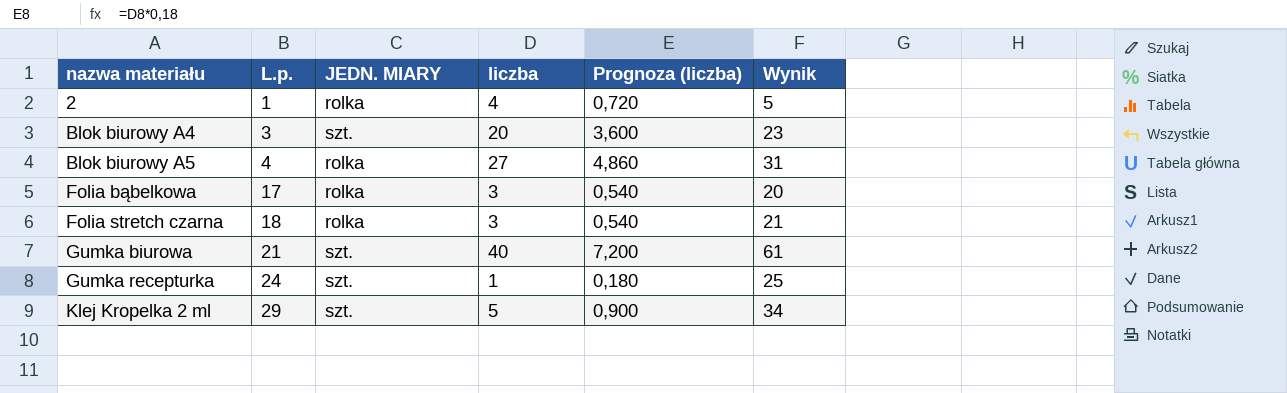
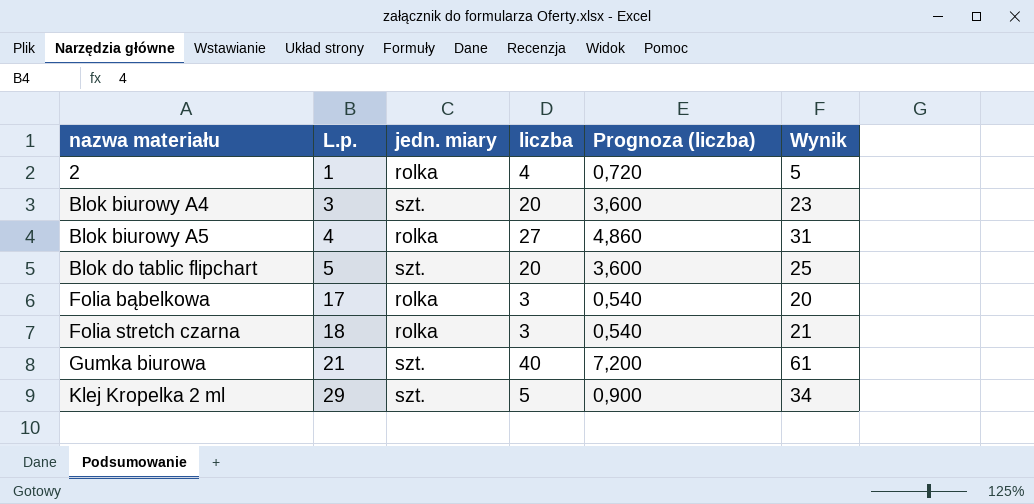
column name: JEDN. MIARY -> jedn. miary
row Gumka recepturka: 24 | szt. | 1 | 0,180 | 25 -> none
row Blok do tablic flipchart: none -> 5 | szt. | 20 | 3,600 | 25

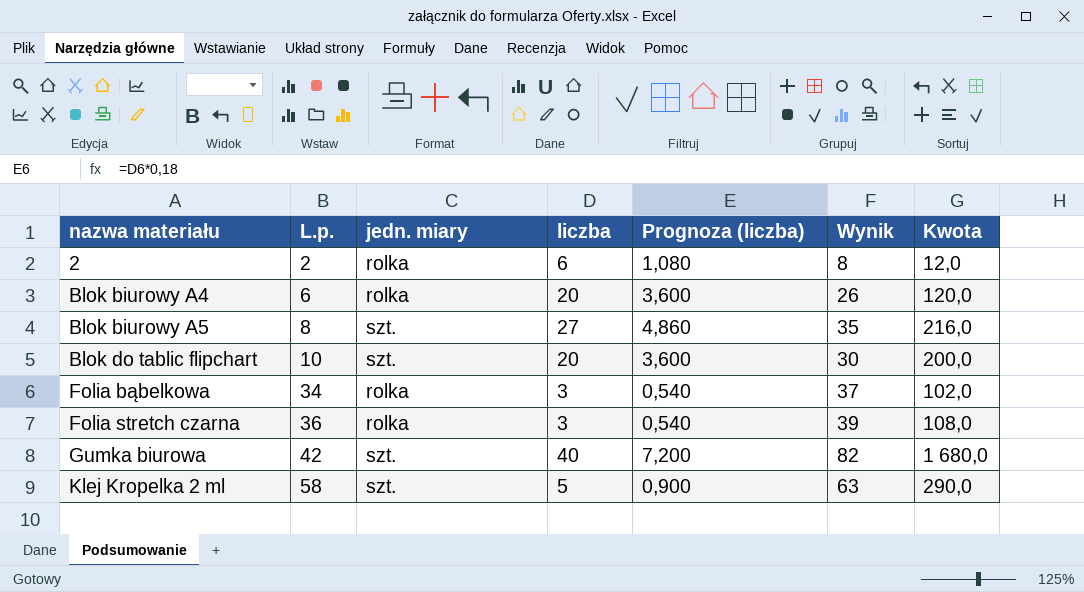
column Kwota | formula: none -> [L.p.] * [liczba]
2 | L.p.: 1 -> 2
2 | liczba: 4 -> 6
2 | Prognoza (liczba): 0,720 -> 1,080
2 | Wynik: 5 -> 8
Blok biurowy A4 | L.p.: 3 -> 6
Blok biurowy A4 | jedn. miary: szt. -> rolka
Blok biurowy A4 | Wynik: 23 -> 26
Blok biurowy A5 | L.p.: 4 -> 8
Blok biurowy A5 | jedn. miary: rolka -> szt.
Blok biurowy A5 | Wynik: 31 -> 35
Blok do tablic flipchart | L.p.: 5 -> 10
Blok do tablic flipchart | Wynik: 25 -> 30
Folia bąbelkowa | L.p.: 17 -> 34
Folia bąbelkowa | Wynik: 20 -> 37
Folia stretch czarna | L.p.: 18 -> 36
Folia stretch czarna | Wynik: 21 -> 39
Gumka biurowa | L.p.: 21 -> 42
Gumka biurowa | Wynik: 61 -> 82
Klej Kropelka 2 ml | L.p.: 29 -> 58
Klej Kropelka 2 ml | Wynik: 34 -> 63

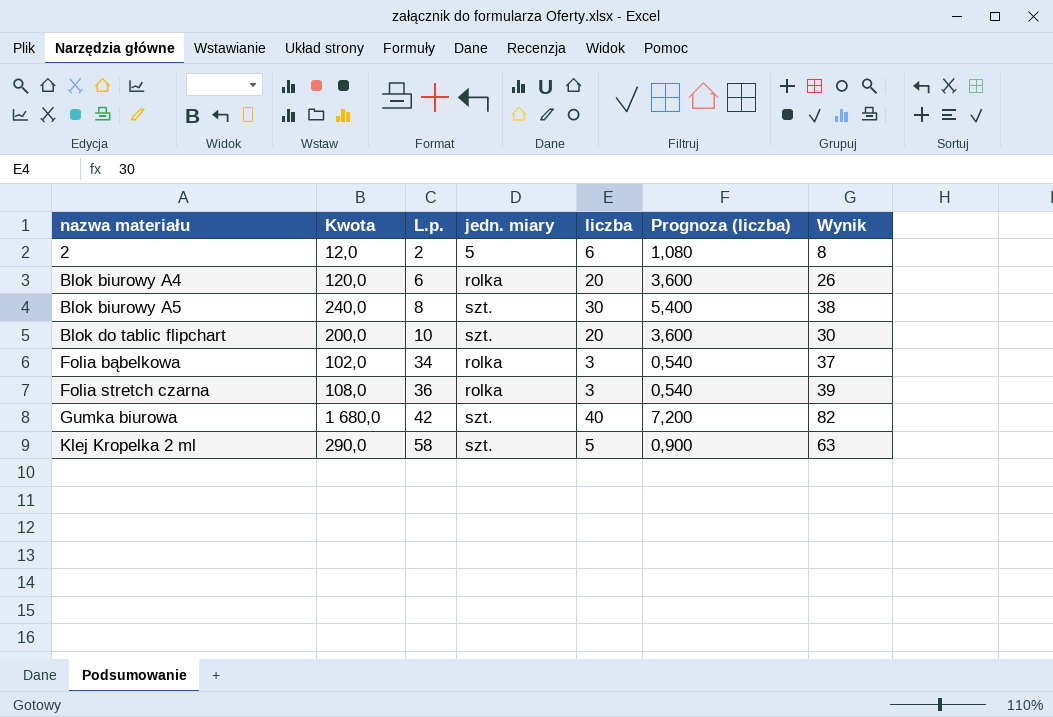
column Kwota | position: 7 -> 2
2 | jedn. miary: rolka -> 5
Blok biurowy A5 | Kwota: 216,0 -> 240,0
Blok biurowy A5 | liczba: 27 -> 30
Blok biurowy A5 | Prognoza (liczba): 4,860 -> 5,400
Blok biurowy A5 | Wynik: 35 -> 38

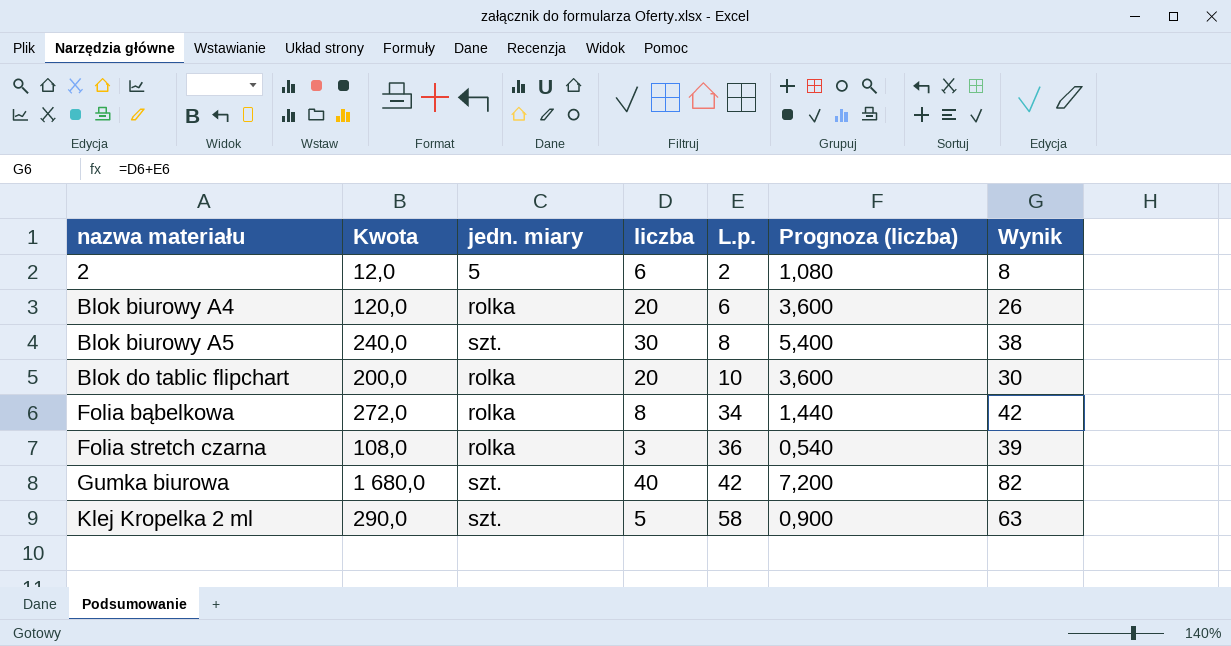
column L.p. | position: 3 -> 5
Blok do tablic flipchart | jedn. miary: szt. -> rolka
Folia bąbelkowa | Kwota: 102,0 -> 272,0
Folia bąbelkowa | liczba: 3 -> 8
Folia bąbelkowa | Prognoza (liczba): 0,540 -> 1,440
Folia bąbelkowa | Wynik: 37 -> 42

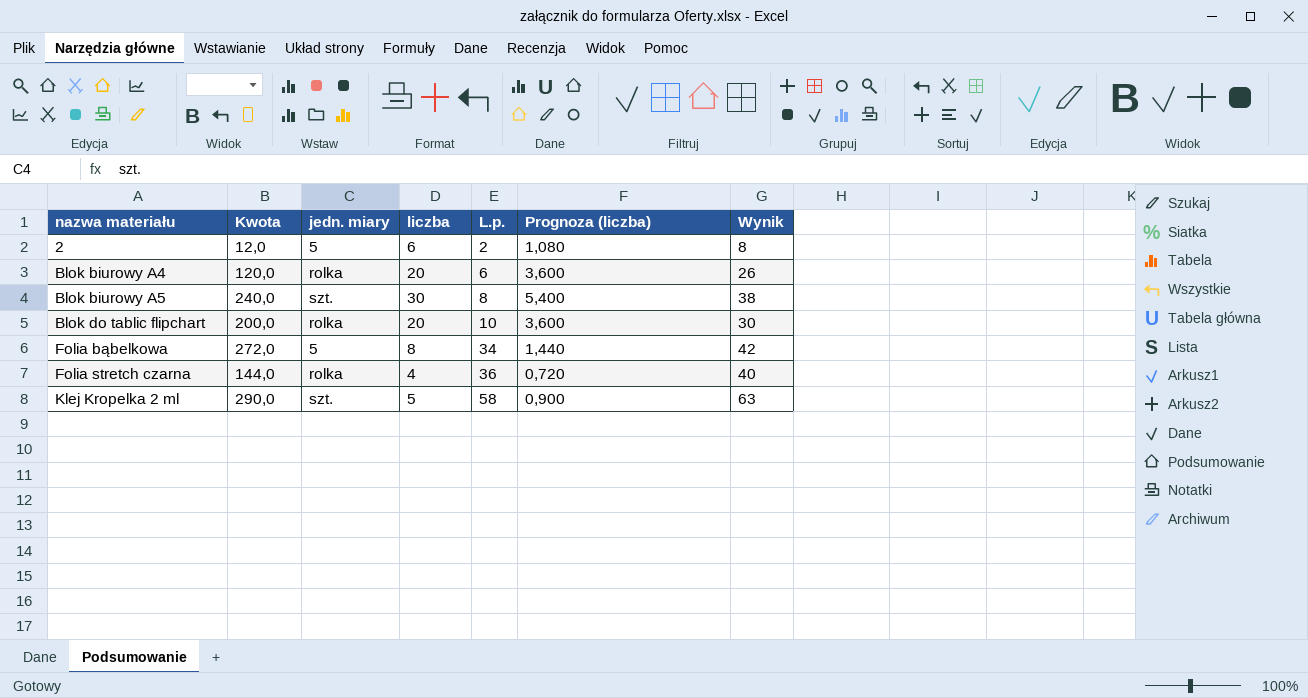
row Gumka biurowa: 1 680,0 | szt. | 40 | 42 | 7,200 | 82 -> none
Folia bąbelkowa | jedn. miary: rolka -> 5
Folia stretch czarna | Kwota: 108,0 -> 144,0
Folia stretch czarna | liczba: 3 -> 4
Folia stretch czarna | Prognoza (liczba): 0,540 -> 0,720
Folia stretch czarna | Wynik: 39 -> 40

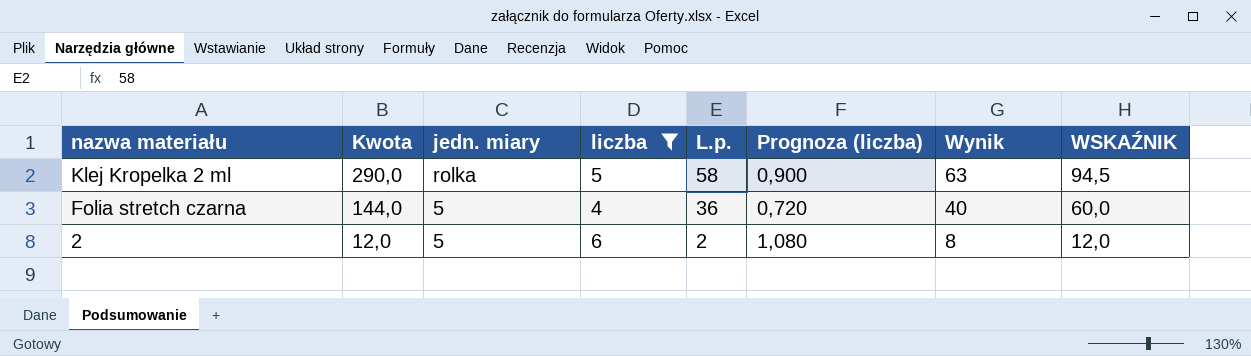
filter: none -> liczba <= 6
row order: nazwa materiału ascending -> nazwa materiału descending
column WSKAŹNIK | formula: none -> [Wynik] * 1,5
Klej Kropelka 2 ml | jedn. miary: szt. -> rolka
Folia stretch czarna | jedn. miary: rolka -> 5

